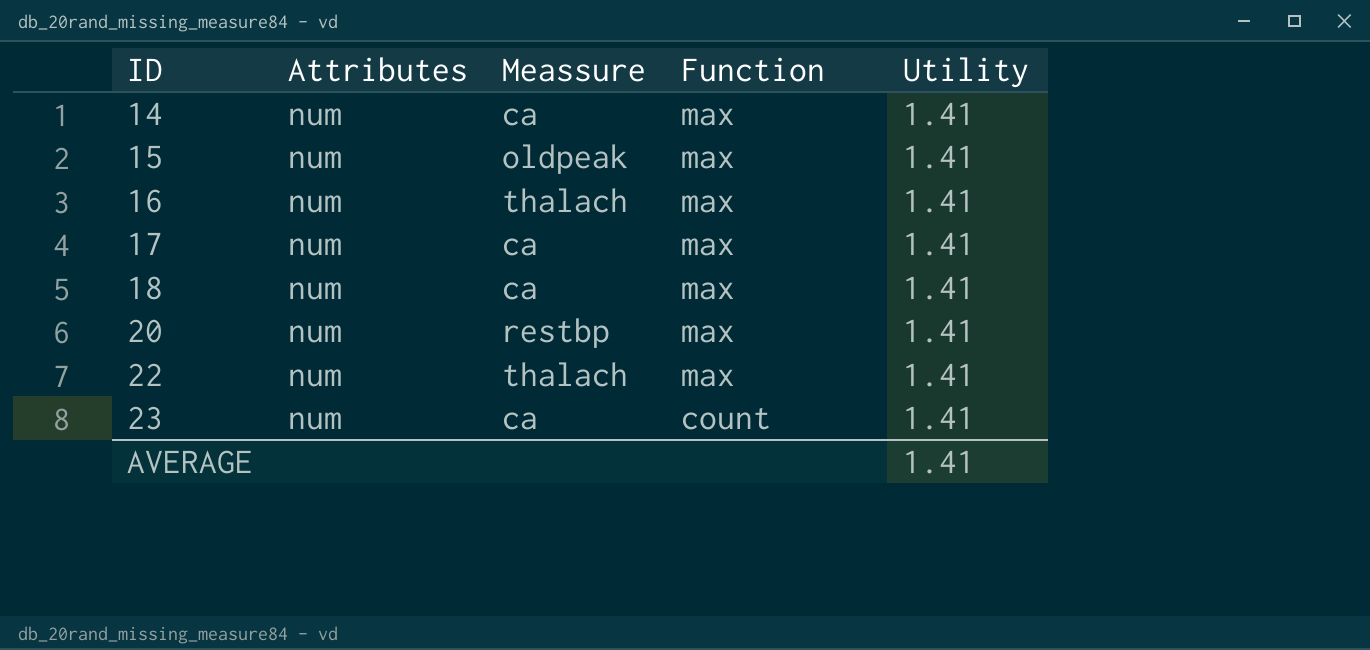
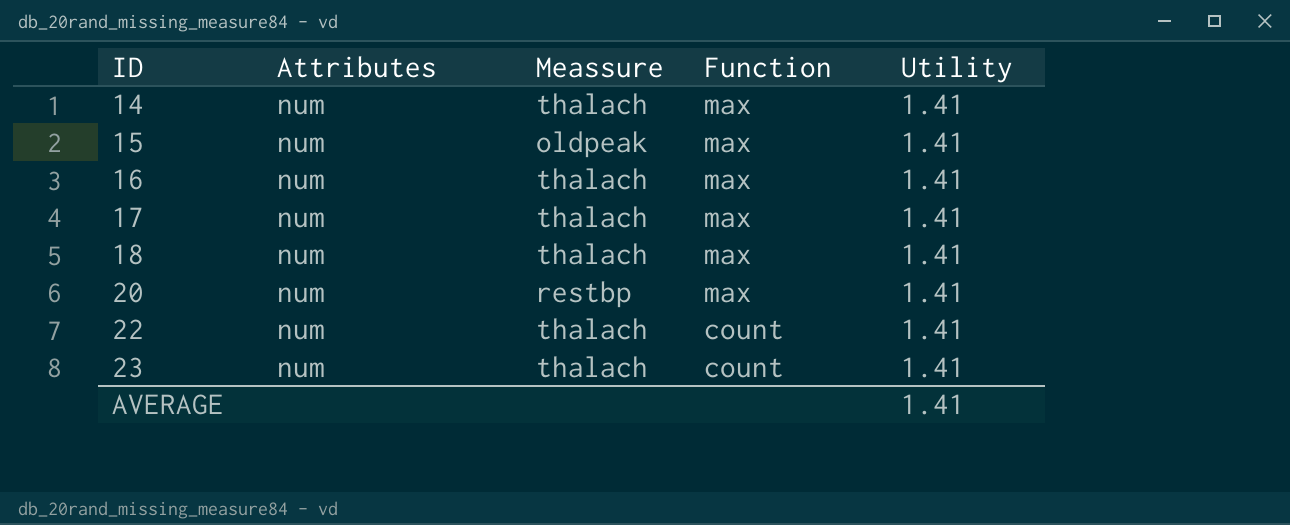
14 | Meassure: ca -> thalach
17 | Meassure: ca -> thalach
18 | Meassure: ca -> thalach
22 | Function: max -> count
23 | Meassure: ca -> thalach

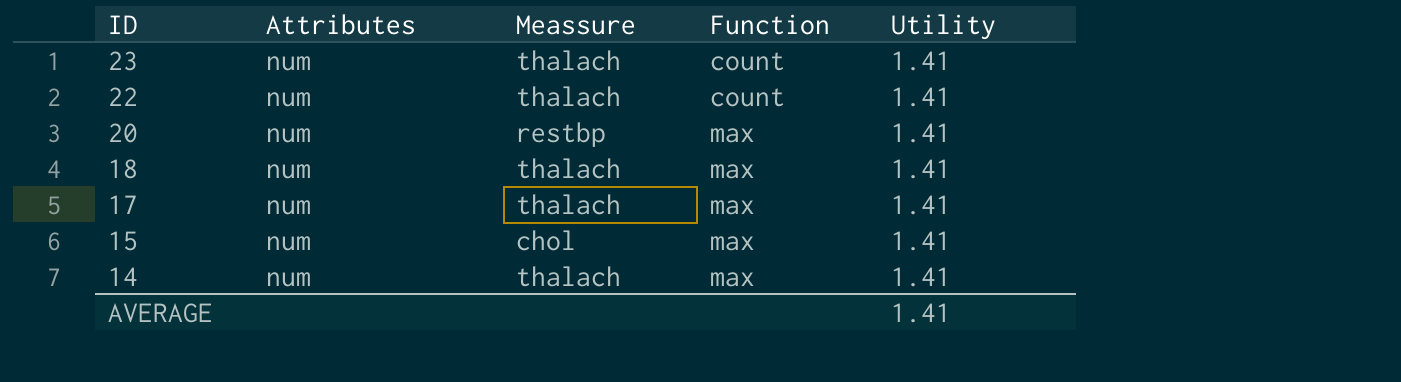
row order: ID ascending -> ID descending
row 16: num | thalach | max | 1.41 -> none
15 | Meassure: oldpeak -> chol

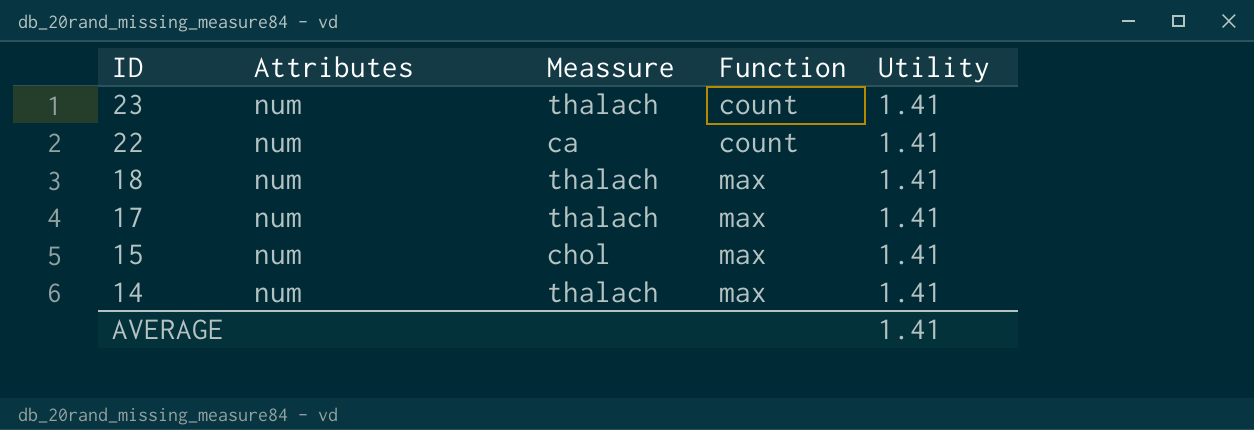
row 20: num | restbp | max | 1.41 -> none
22 | Meassure: thalach -> ca

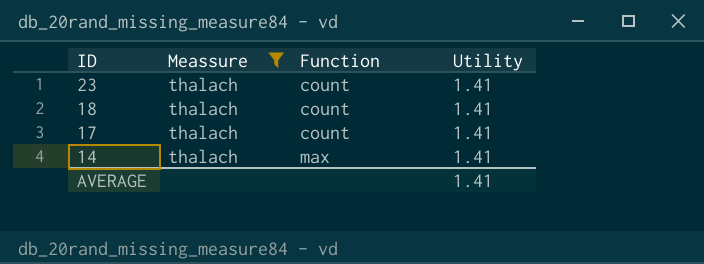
filter: none -> Meassure = thalach
column Attributes | position: 2 -> none
18 | Function: max -> count
17 | Function: max -> count

